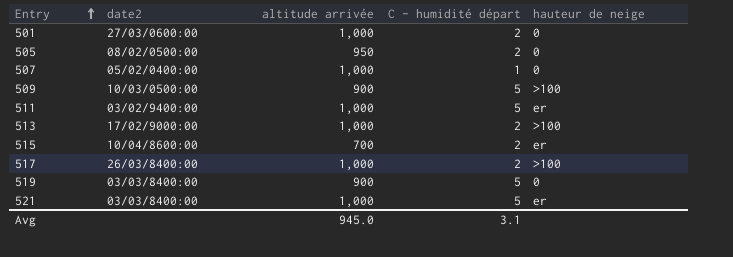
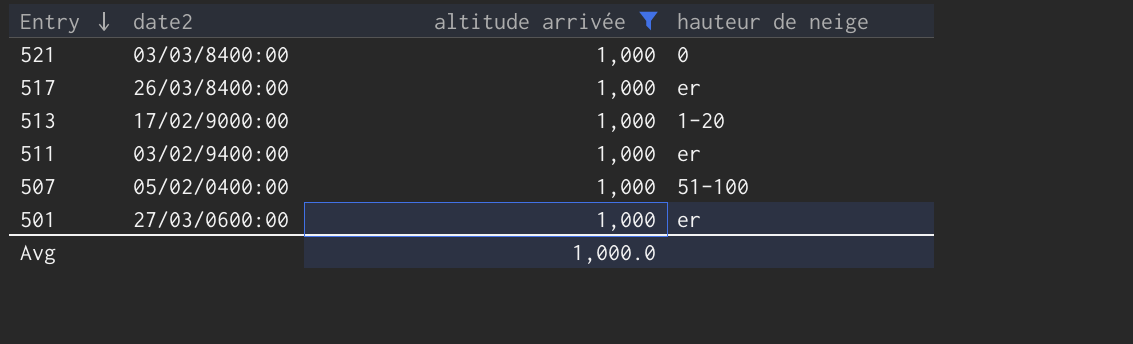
filter: none -> altitude arrivée = 1,000
row order: Entry ascending -> Entry descending
column C - humidité départ | position: 4 -> none
521 | hauteur de neige: er -> 0
517 | hauteur de neige: >100 -> er
513 | hauteur de neige: >100 -> 1-20
507 | hauteur de neige: 0 -> 51-100
501 | hauteur de neige: 0 -> er
Avg | altitude arrivée: 945.0 -> 1,000.0

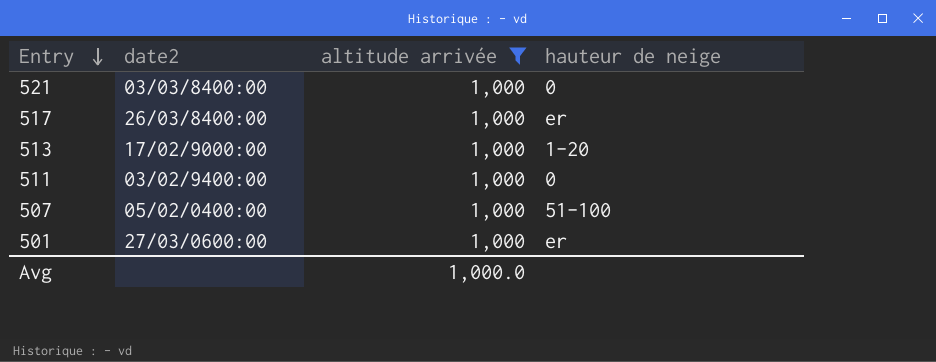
511 | hauteur de neige: er -> 0

